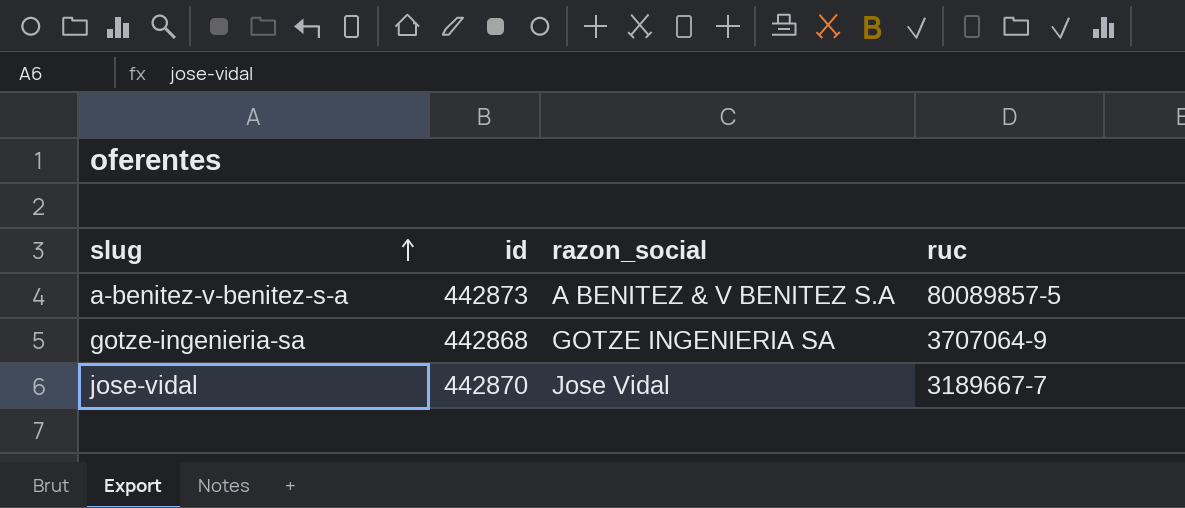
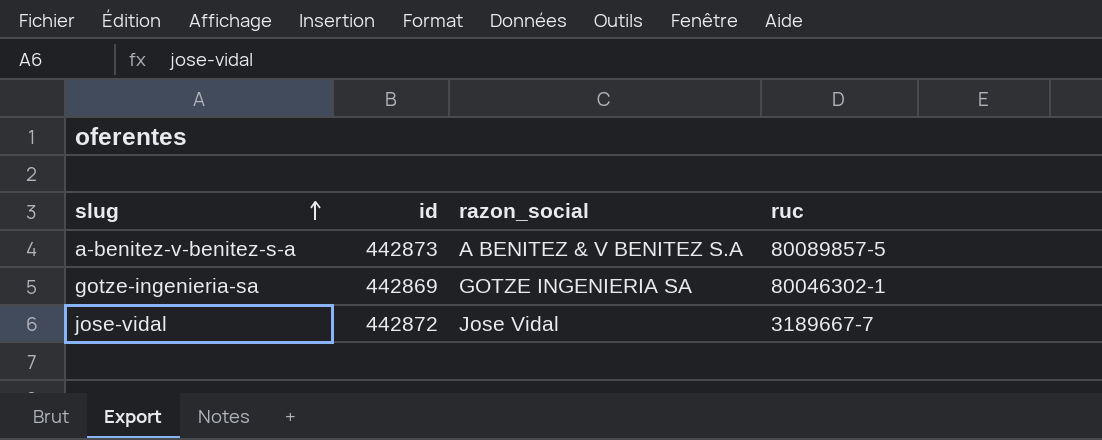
gotze-ingenieria-sa | id: 442868 -> 442869
gotze-ingenieria-sa | ruc: 3707064-9 -> 80046302-1
jose-vidal | id: 442870 -> 442872

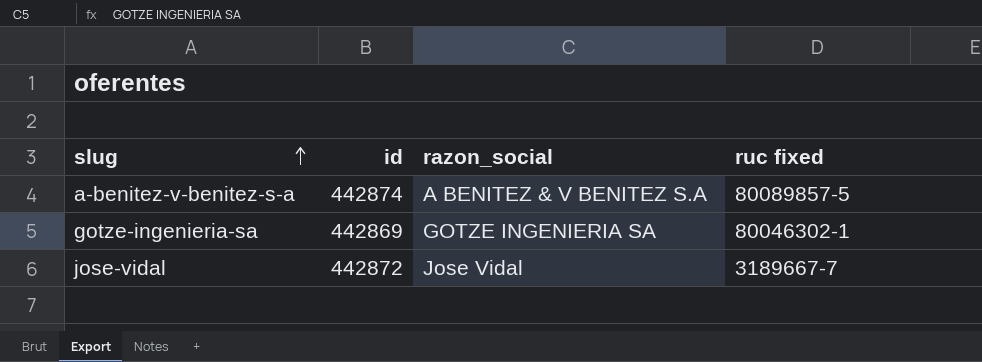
column name: ruc -> ruc fixed
a-benitez-v-benitez-s-a | id: 442873 -> 442874

